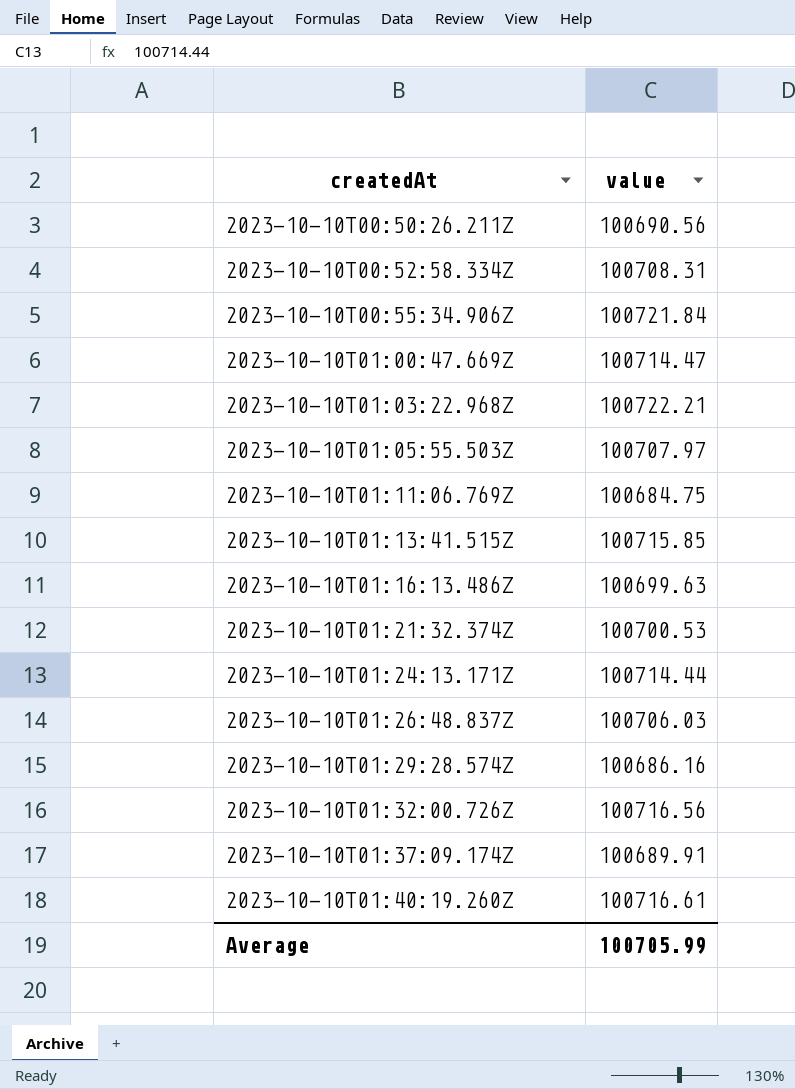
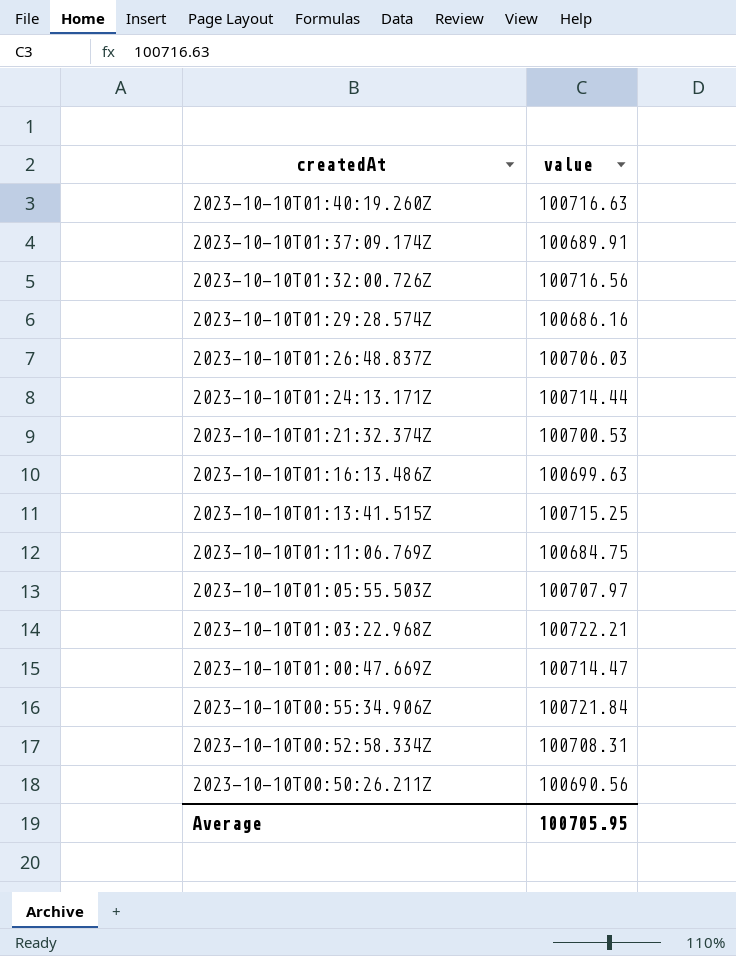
row order: createdAt ascending -> createdAt descending
2023-10-10T01:40:19.260Z | value: 100716.61 -> 100716.63
2023-10-10T01:13:41.515Z | value: 100715.85 -> 100715.25
Average | value: 100705.99 -> 100705.95

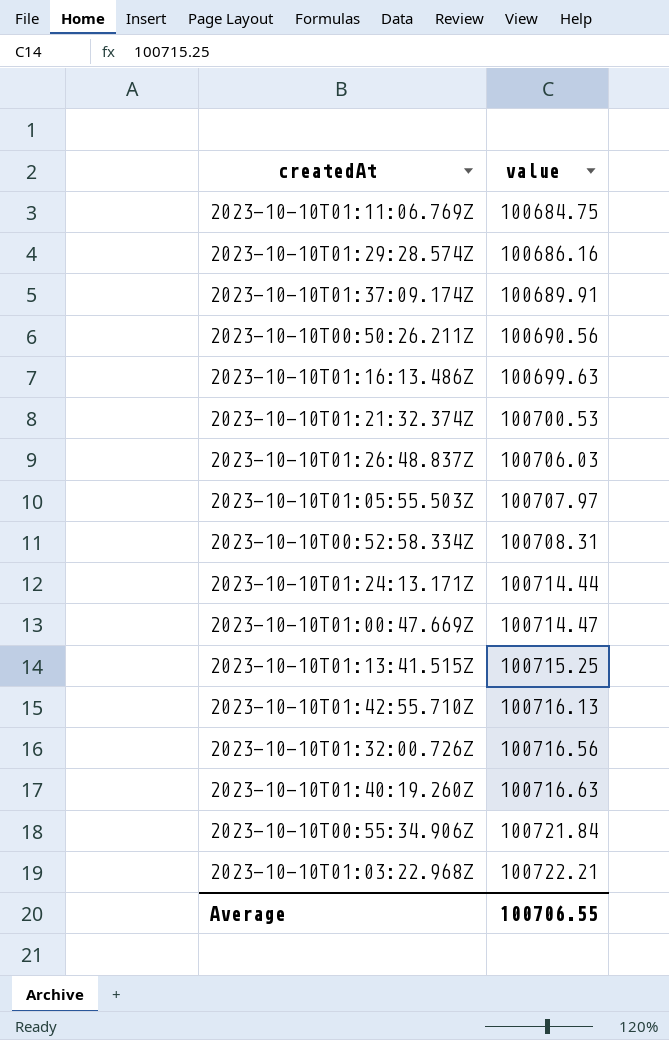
row order: createdAt descending -> value ascending
row 2023-10-10T01:42:55.710Z: none -> 100716.13
Average | value: 100705.95 -> 100706.55

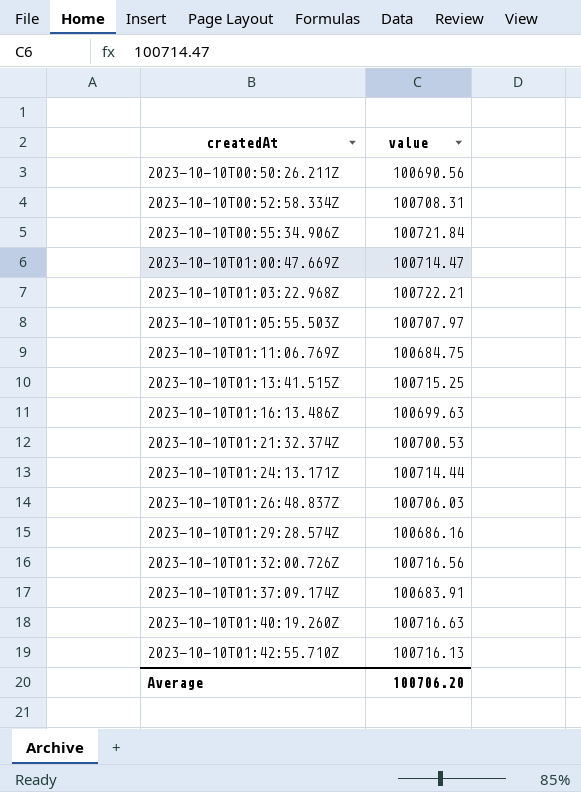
row order: value ascending -> createdAt ascending
2023-10-10T01:37:09.174Z | value: 100689.91 -> 100683.91
Average | value: 100706.55 -> 100706.20

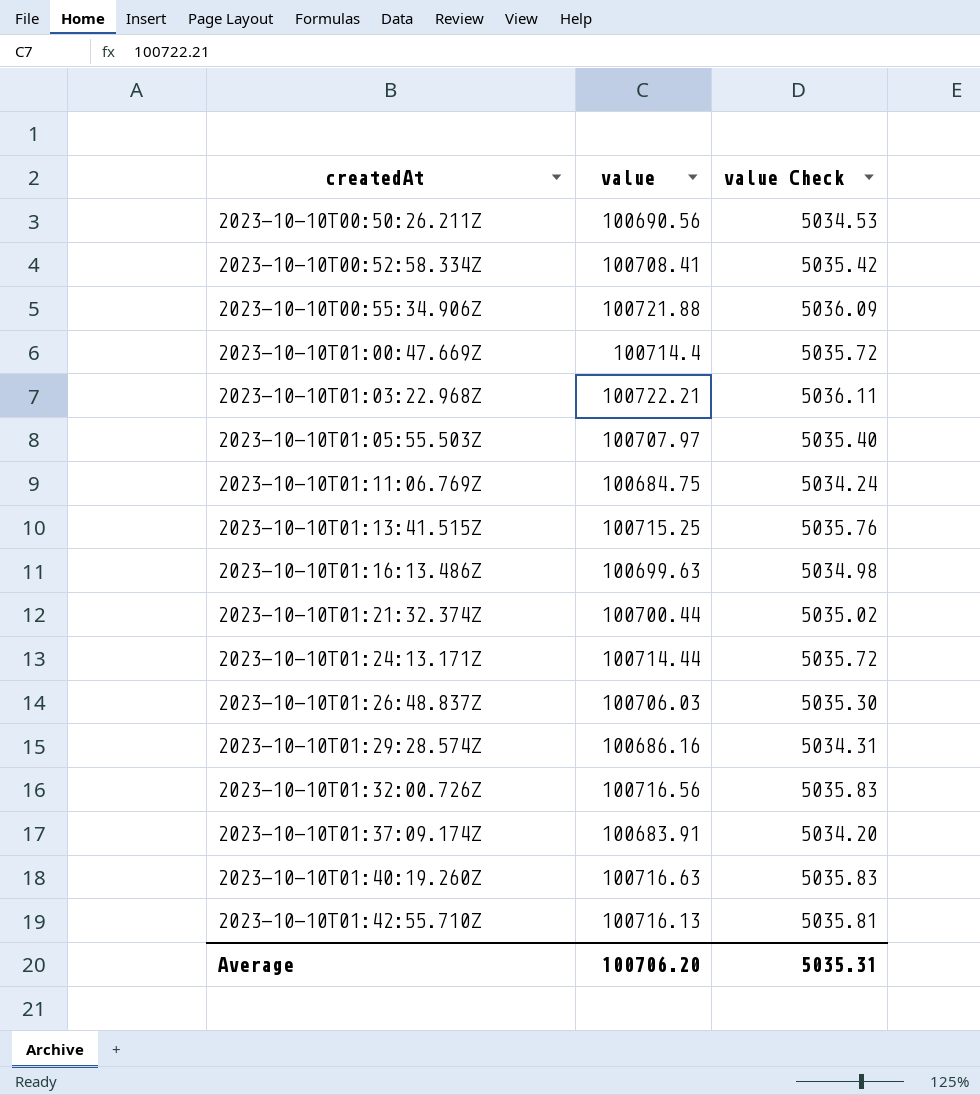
column value Check | formula: none -> [value] * 0.05
2023-10-10T00:52:58.334Z | value: 100708.31 -> 100708.41
2023-10-10T00:55:34.906Z | value: 100721.84 -> 100721.88
2023-10-10T01:00:47.669Z | value: 100714.47 -> 100714.4
2023-10-10T01:21:32.374Z | value: 100700.53 -> 100700.44

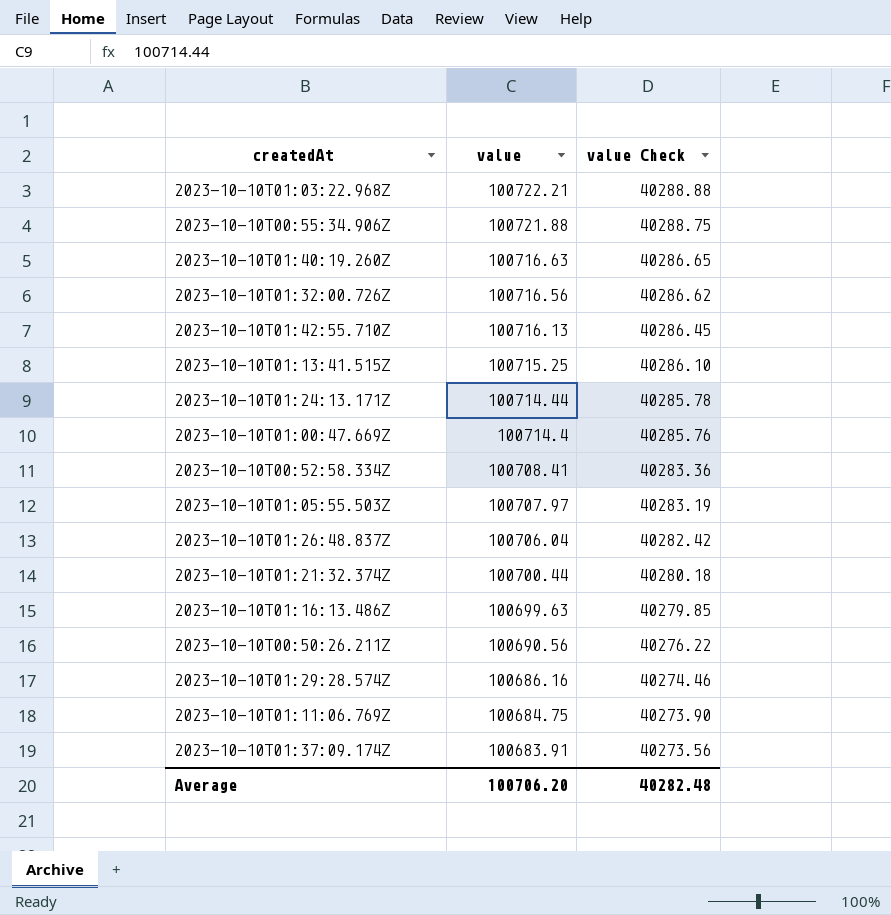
row order: createdAt ascending -> value descending
column value Check | formula: [value] * 0.05 -> [value] * 0.4
2023-10-10T01:26:48.837Z | value: 100706.03 -> 100706.04
Average | value Check: 5035.31 -> 40282.48

